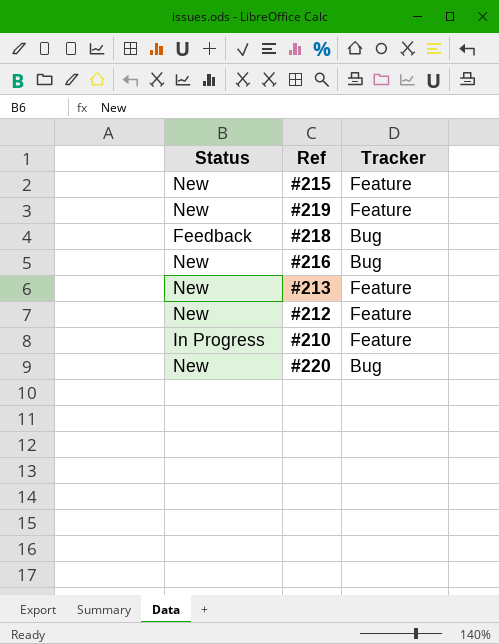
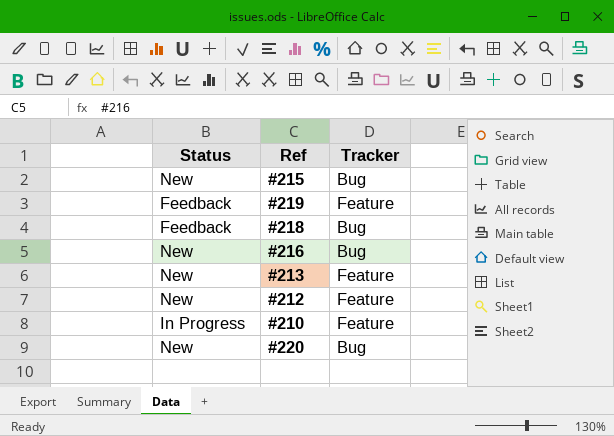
#215 | Tracker: Feature -> Bug
#219 | Status: New -> Feedback

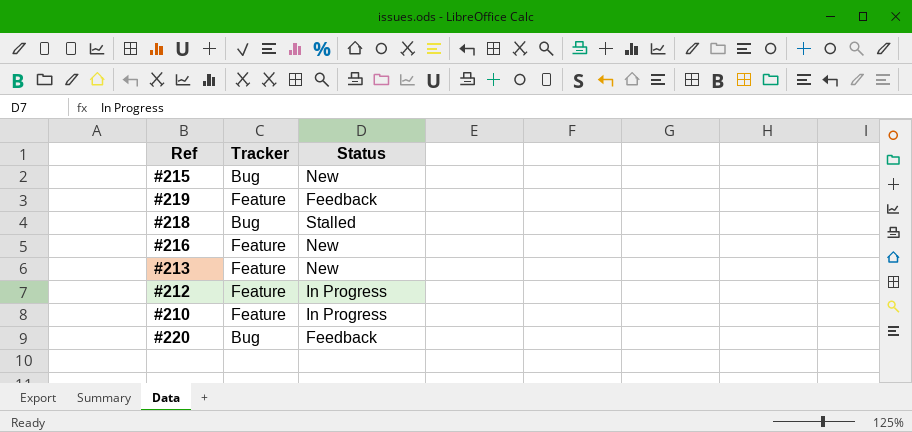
column Status | position: 1 -> 3
#218 | Status: Feedback -> Stalled
#216 | Tracker: Bug -> Feature
#212 | Status: New -> In Progress
#220 | Status: New -> Feedback

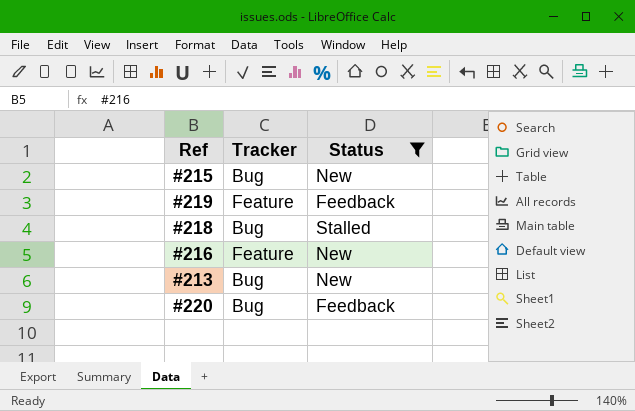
filter: none -> Status != In Progress
#213 | Tracker: Feature -> Bug

